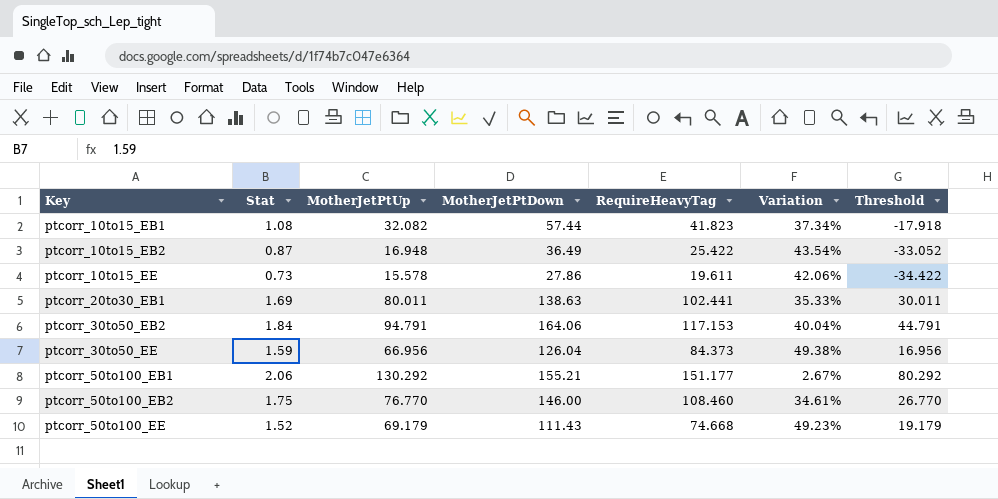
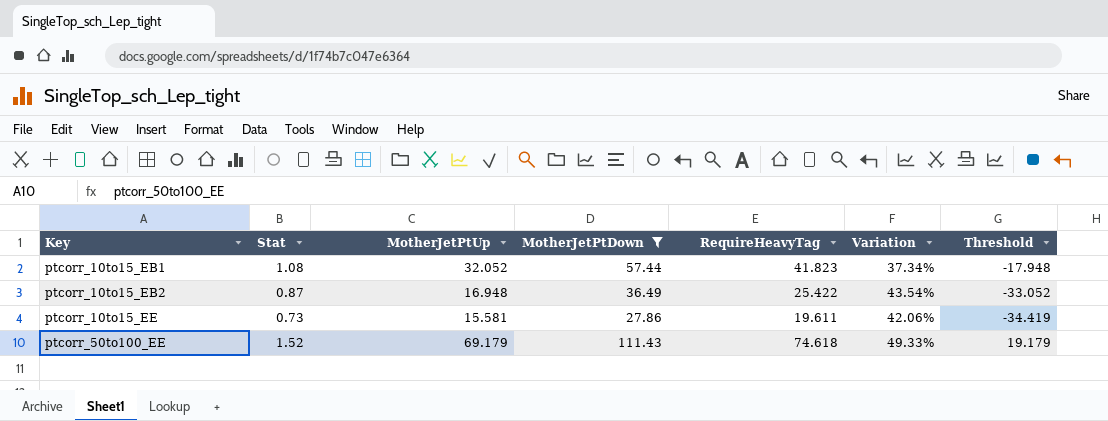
filter: none -> MotherJetPtDown <= 111.43
ptcorr_10to15_EB1 | MotherJetPtUp: 32.082 -> 32.052
ptcorr_10to15_EB1 | Threshold: -17.918 -> -17.948
ptcorr_10to15_EE | MotherJetPtUp: 15.578 -> 15.581
ptcorr_10to15_EE | Threshold: -34.422 -> -34.419
ptcorr_50to100_EE | RequireHeavyTag: 74.668 -> 74.618
ptcorr_50to100_EE | Variation: 49.23% -> 49.33%

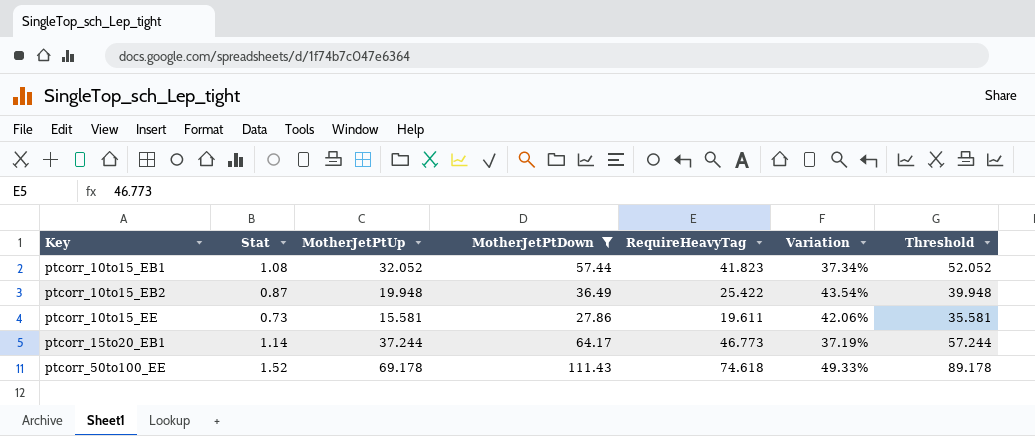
column Threshold | formula: [MotherJetPtUp] - 50 -> [MotherJetPtUp] + 20
ptcorr_10to15_EB2 | MotherJetPtUp: 16.948 -> 19.948
row ptcorr_15to20_EB1: none -> 1.14 | 37.244 | 64.17 | 46.773 | 37.19% | 57.244
ptcorr_50to100_EE | MotherJetPtUp: 69.179 -> 69.178

